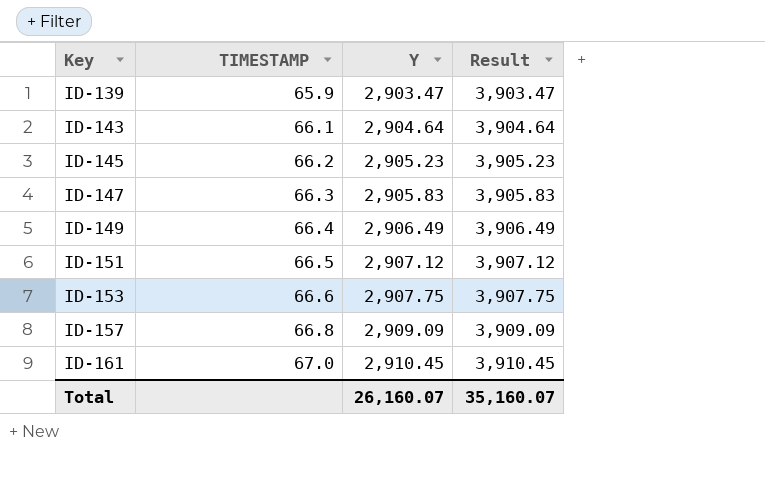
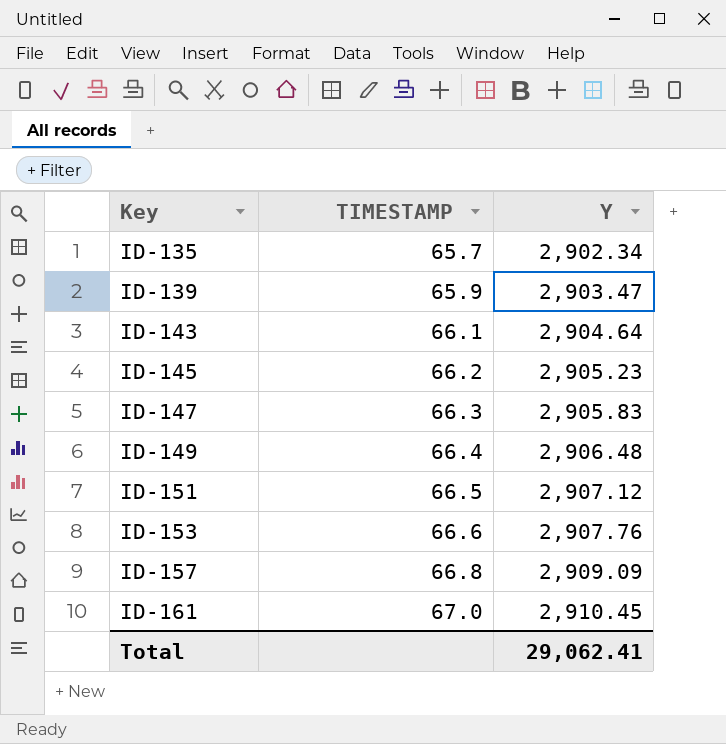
column Result | formula: [Y] + 1000 -> none
row ID-135: none -> 65.7 | 2,902.34
ID-149 | Y: 2,906.49 -> 2,906.48
ID-153 | Y: 2,907.75 -> 2,907.76
Total | Y: 26,160.07 -> 29,062.41

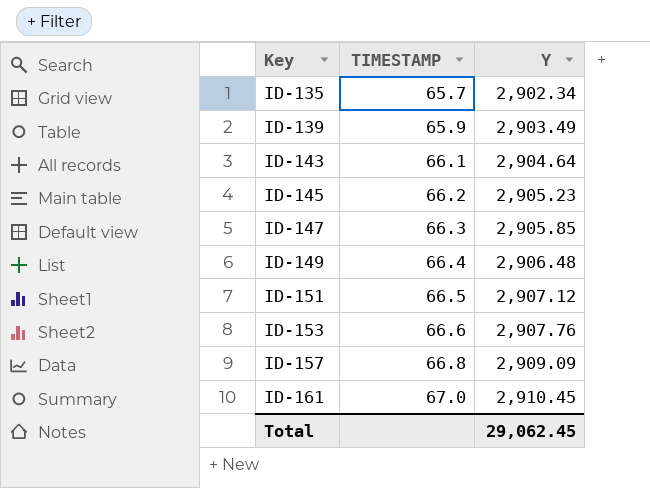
ID-139 | Y: 2,903.47 -> 2,903.49
ID-147 | Y: 2,905.83 -> 2,905.85
Total | Y: 29,062.41 -> 29,062.45

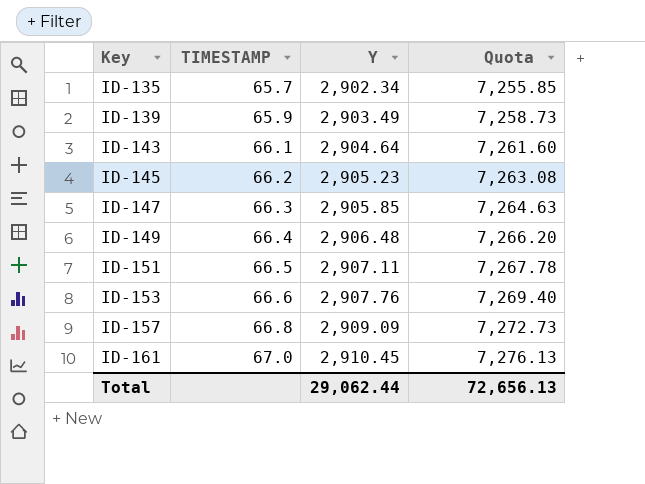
column Quota | formula: none -> [Y] * 2.5
ID-151 | Y: 2,907.12 -> 2,907.11
Total | Y: 29,062.45 -> 29,062.44

